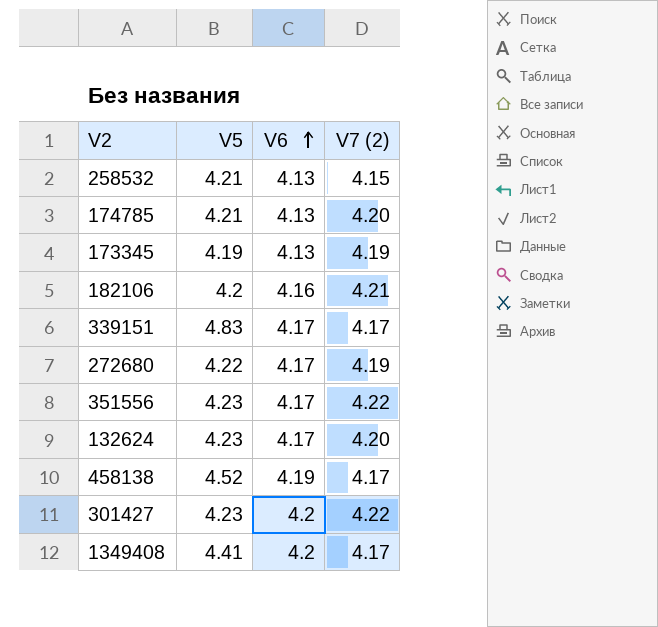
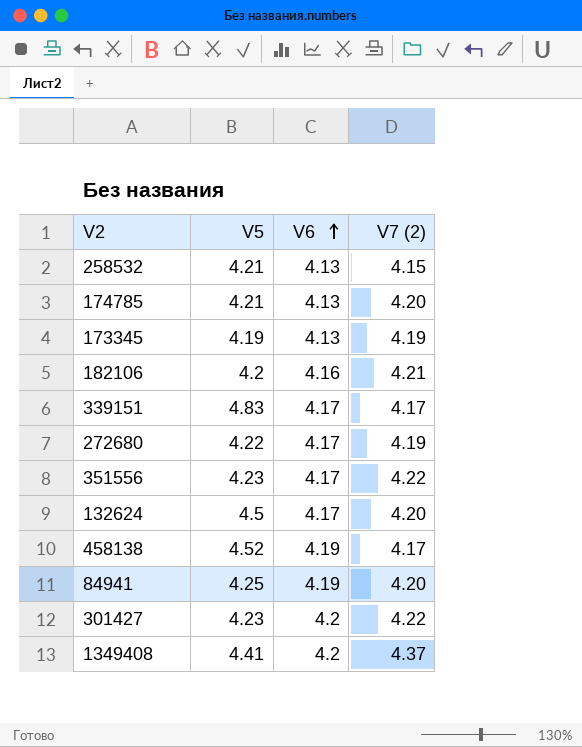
132624 | V5: 4.23 -> 4.5
row 84941: none -> 4.25 | 4.19 | 4.20
1349408 | V7 (2): 4.17 -> 4.37

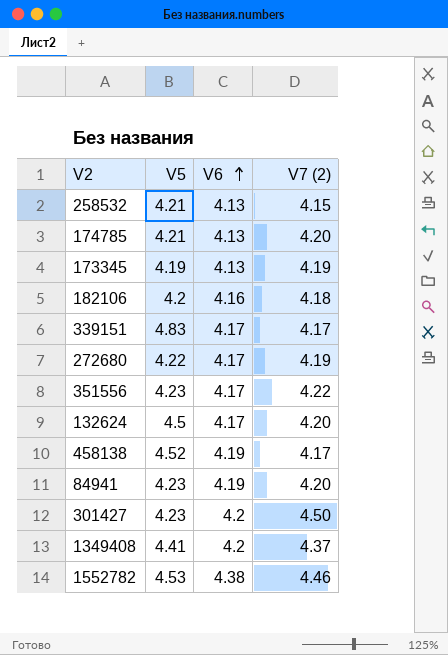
182106 | V7 (2): 4.21 -> 4.18
84941 | V5: 4.25 -> 4.23
301427 | V7 (2): 4.22 -> 4.50
row 1552782: none -> 4.53 | 4.38 | 4.46

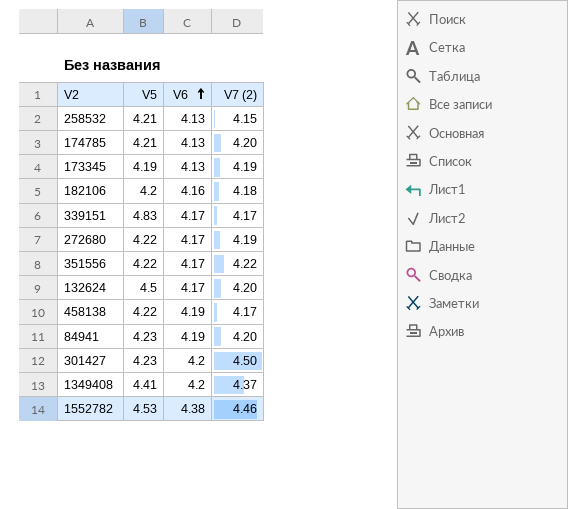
351556 | V5: 4.23 -> 4.22
458138 | V5: 4.52 -> 4.22

